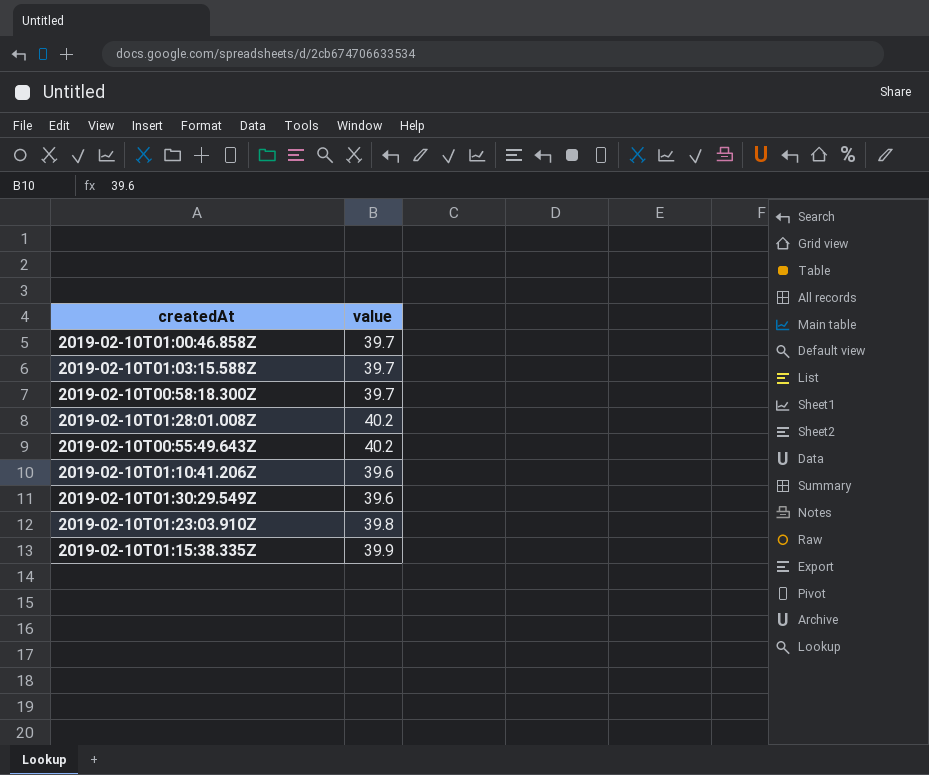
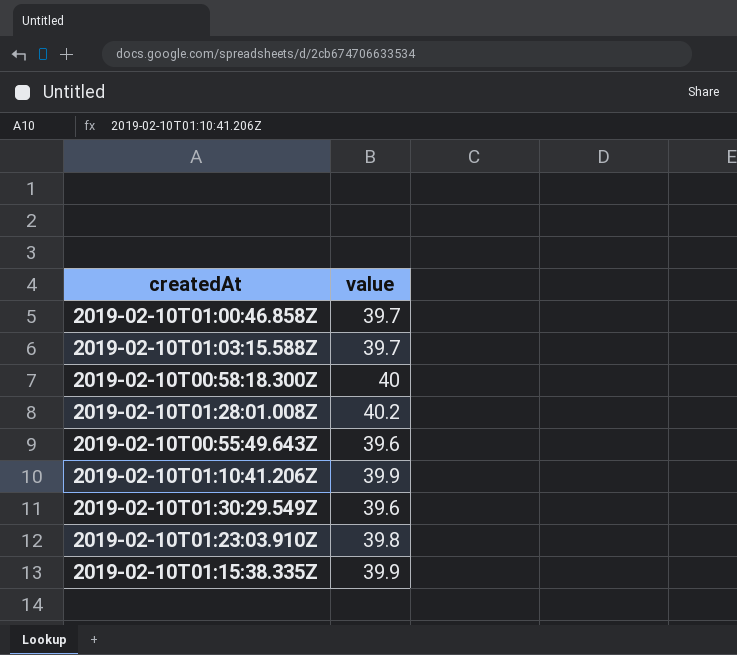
2019-02-10T00:58:18.300Z | value: 39.7 -> 40
2019-02-10T00:55:49.643Z | value: 40.2 -> 39.6
2019-02-10T01:10:41.206Z | value: 39.6 -> 39.9

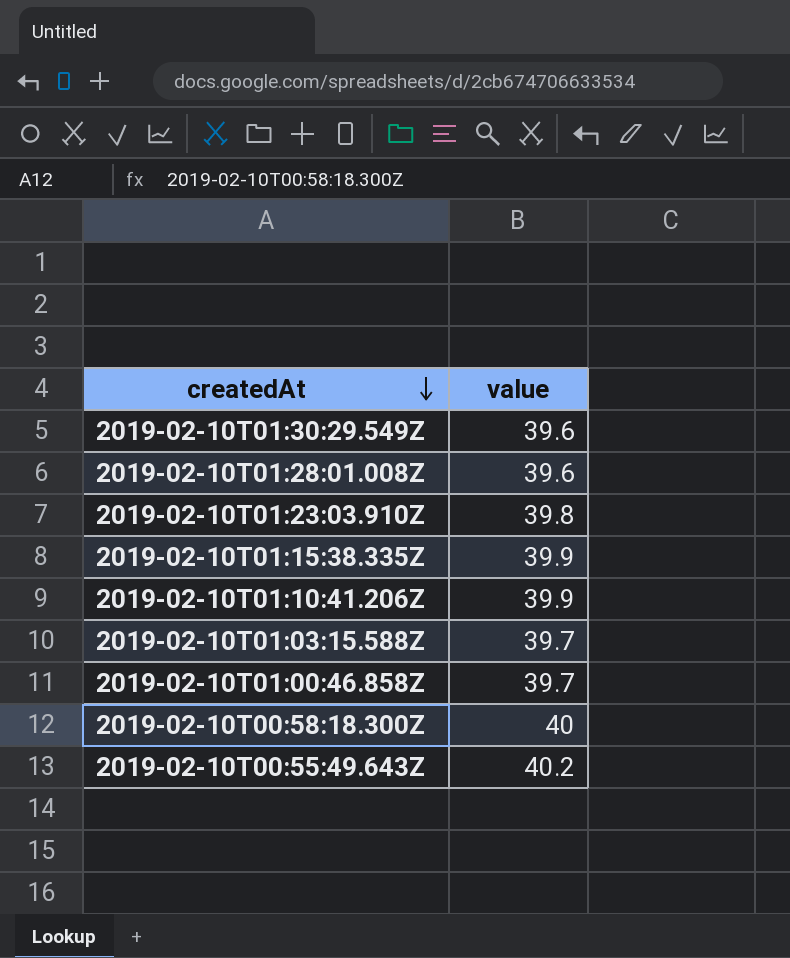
row order: none -> createdAt descending
2019-02-10T01:28:01.008Z | value: 40.2 -> 39.6
2019-02-10T00:55:49.643Z | value: 39.6 -> 40.2

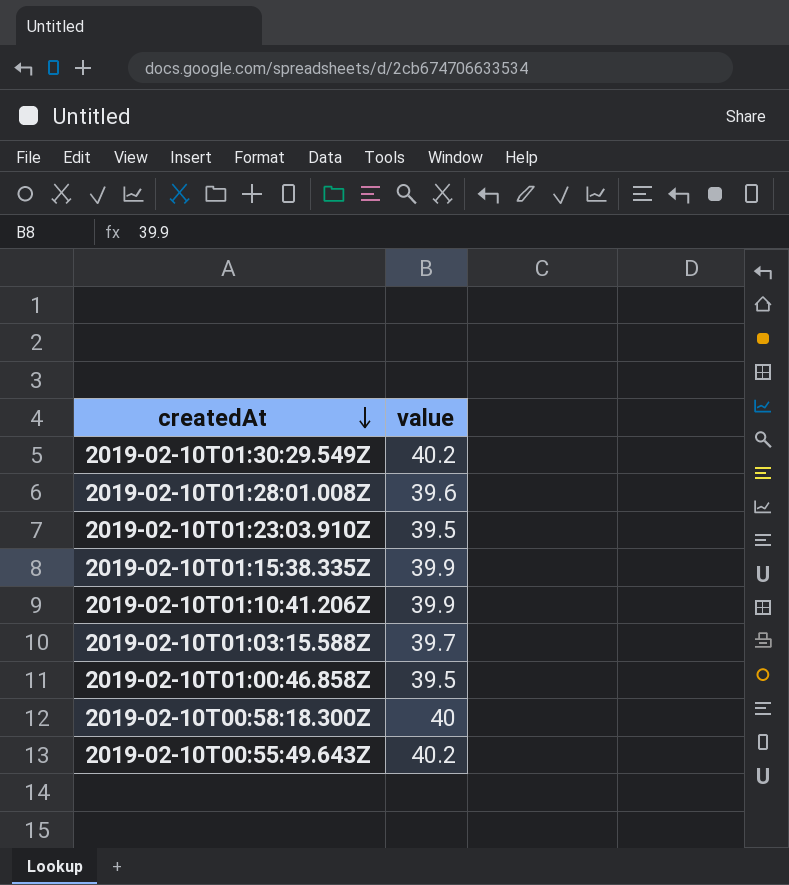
2019-02-10T01:30:29.549Z | value: 39.6 -> 40.2
2019-02-10T01:23:03.910Z | value: 39.8 -> 39.5
2019-02-10T01:00:46.858Z | value: 39.7 -> 39.5

